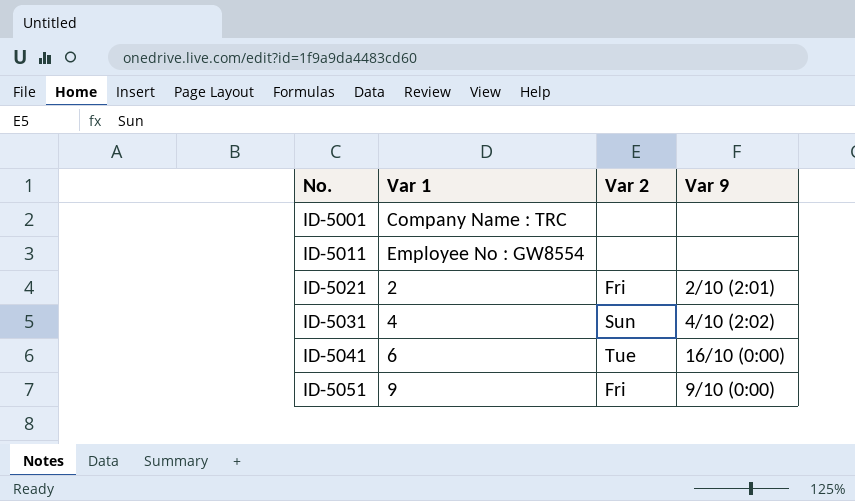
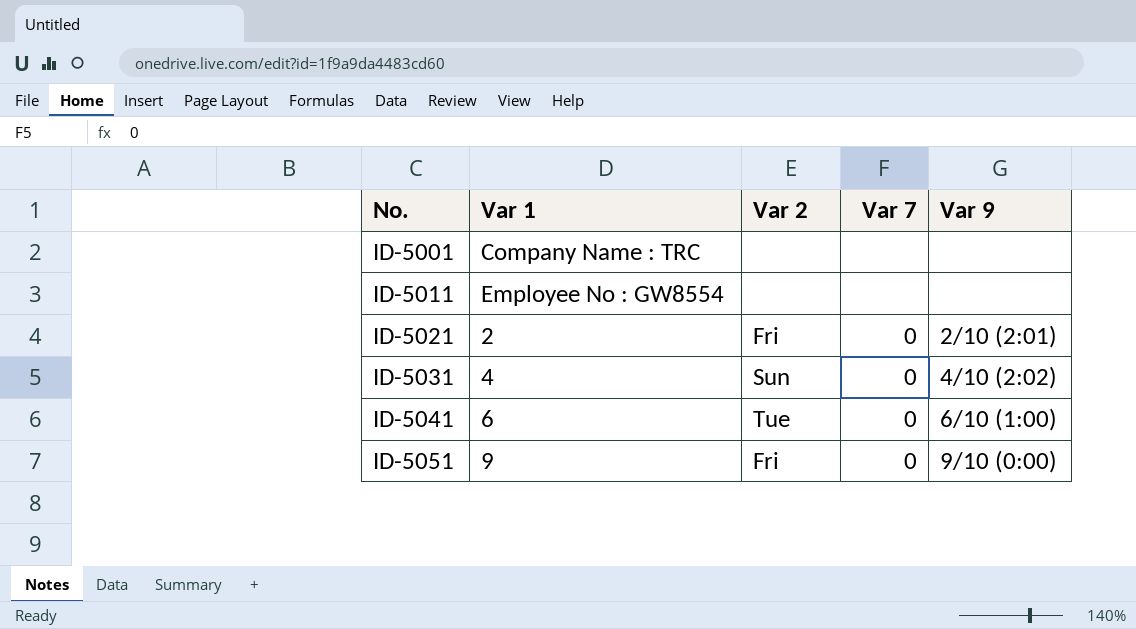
column Var 7 | position: none -> 4
ID-5041 | Var 9: 16/10 (0:00) -> 6/10 (1:00)

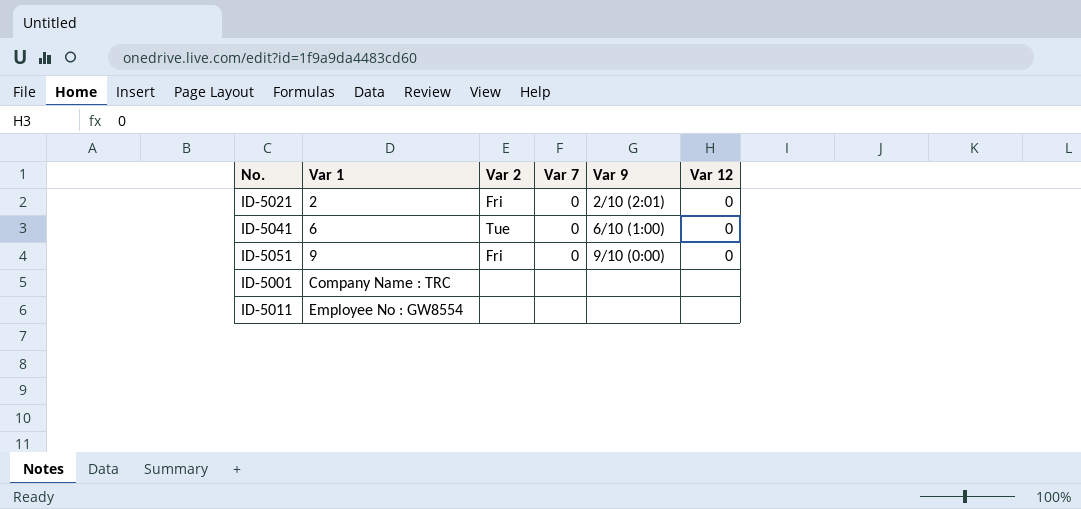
row order: No. ascending -> Var 1 ascending
column Var 12 | position: none -> 6
row ID-5031: 4 | Sun | 0 | 4/10 (2:02) -> none

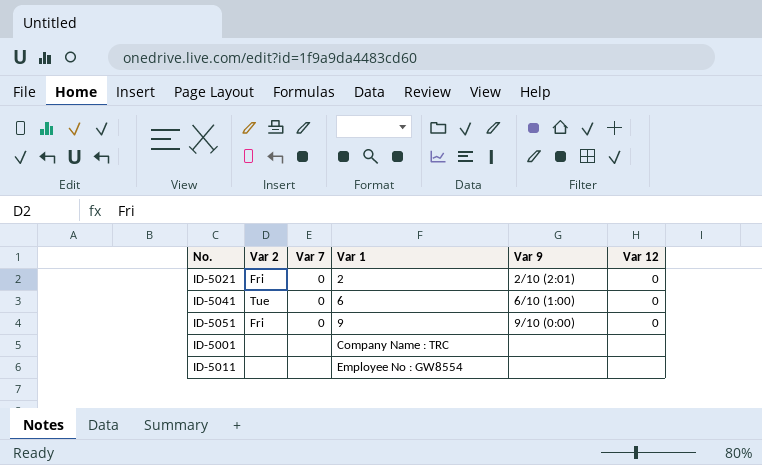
column Var 1 | position: 2 -> 4

